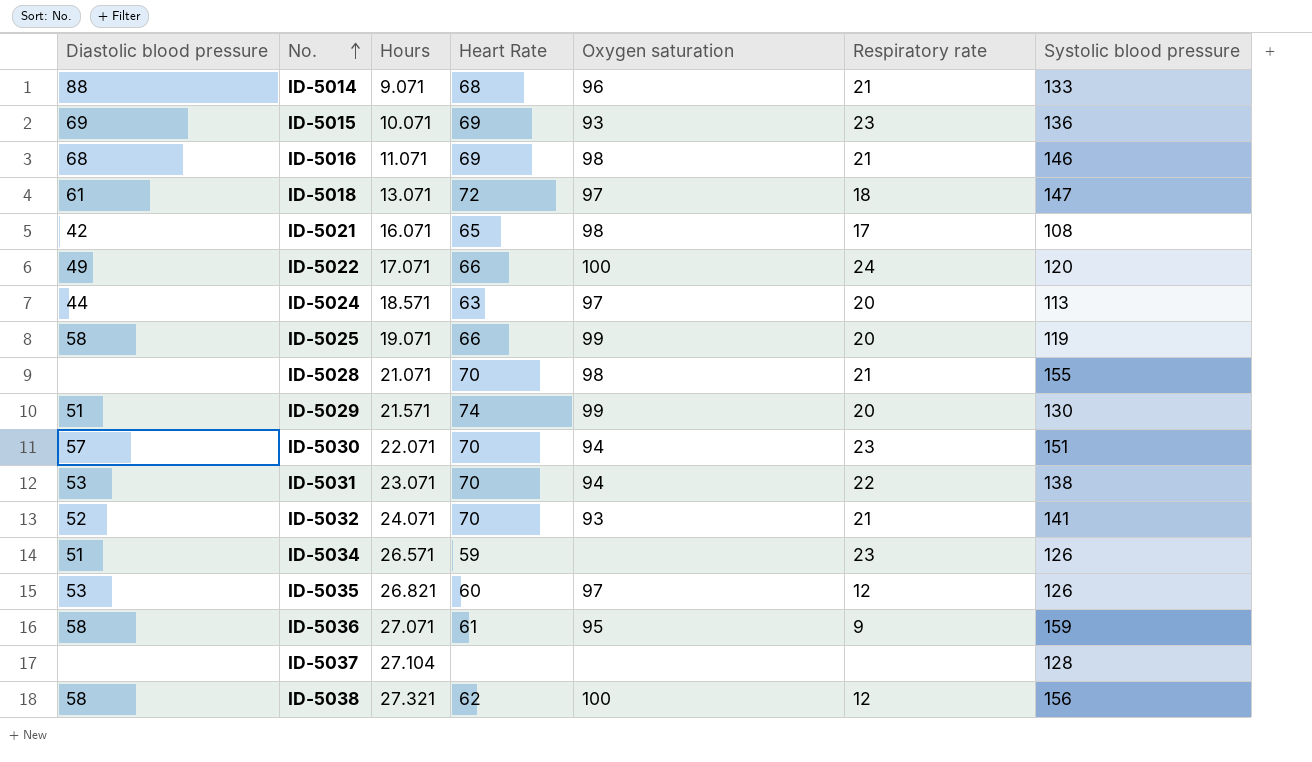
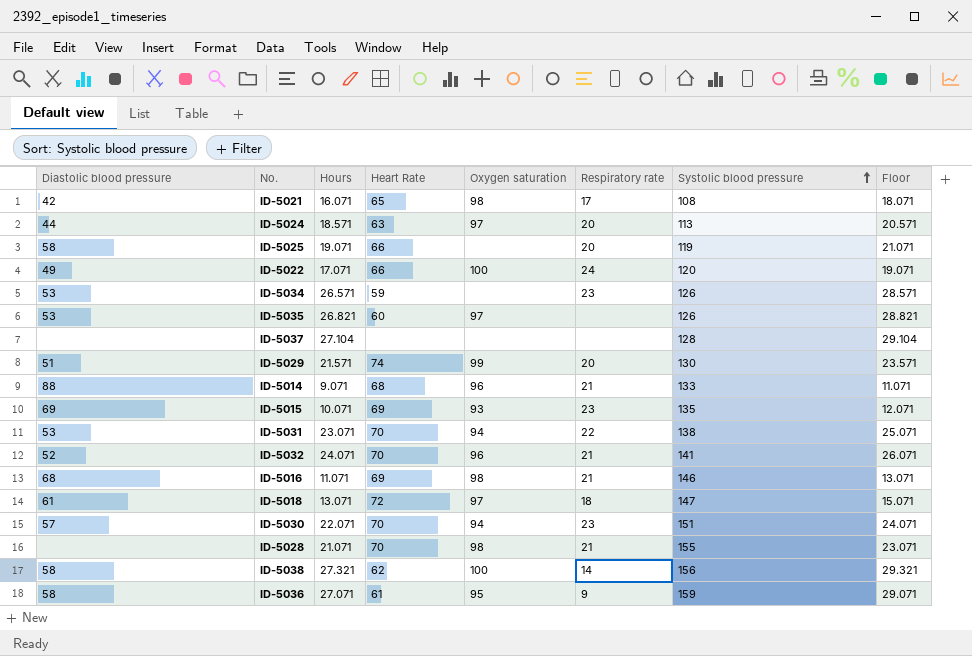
row order: No. ascending -> Systolic blood pressure ascending
column Floor | formula: none -> [Hours] + 2
ID-5025 | Oxygen saturation: 99 -> none
ID-5034 | Diastolic blood pressure: 51 -> 53
ID-5035 | Respiratory rate: 12 -> none
ID-5015 | Systolic blood pressure: 136 -> 135
ID-5032 | Oxygen saturation: 93 -> 96
ID-5038 | Respiratory rate: 12 -> 14

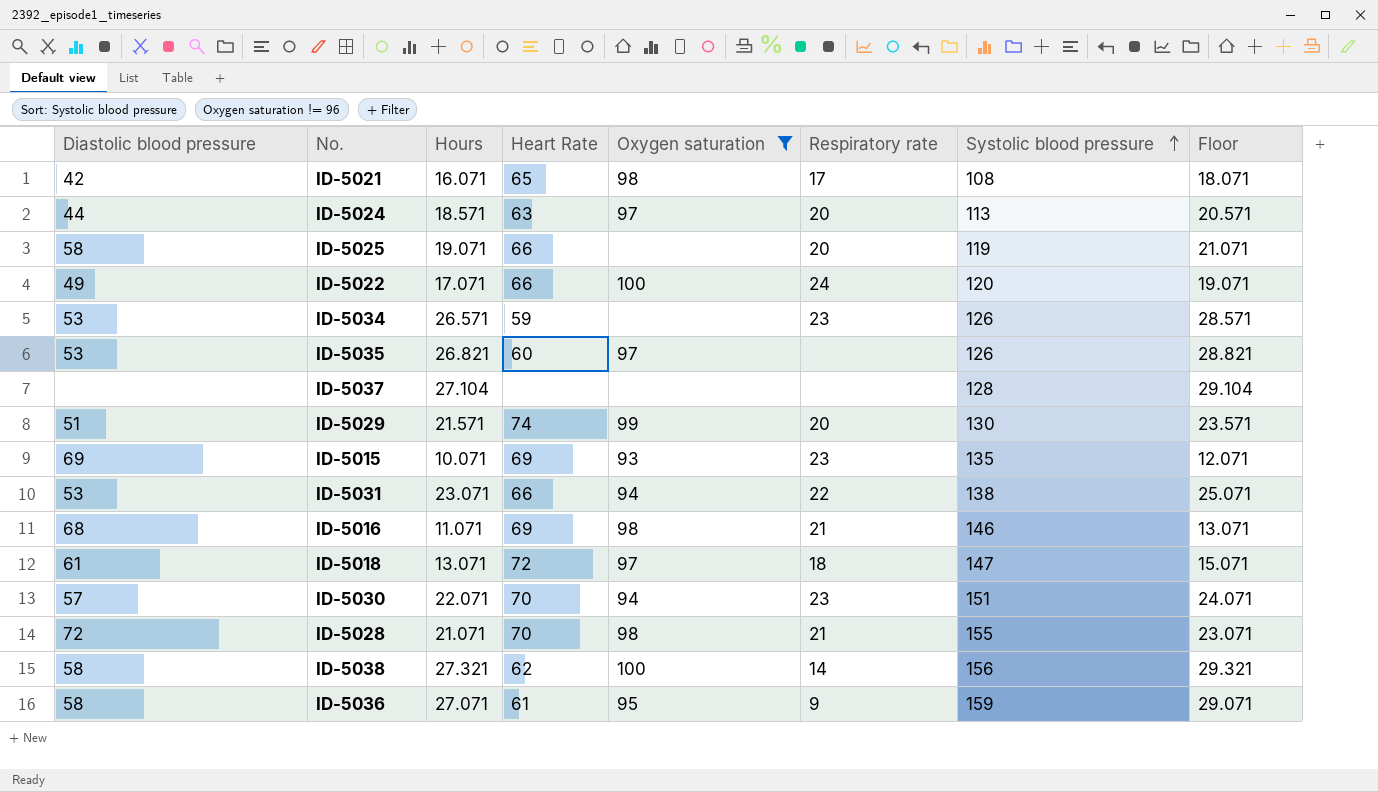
filter: none -> Oxygen saturation != 96
ID-5031 | Heart Rate: 70 -> 66
ID-5028 | Diastolic blood pressure: none -> 72

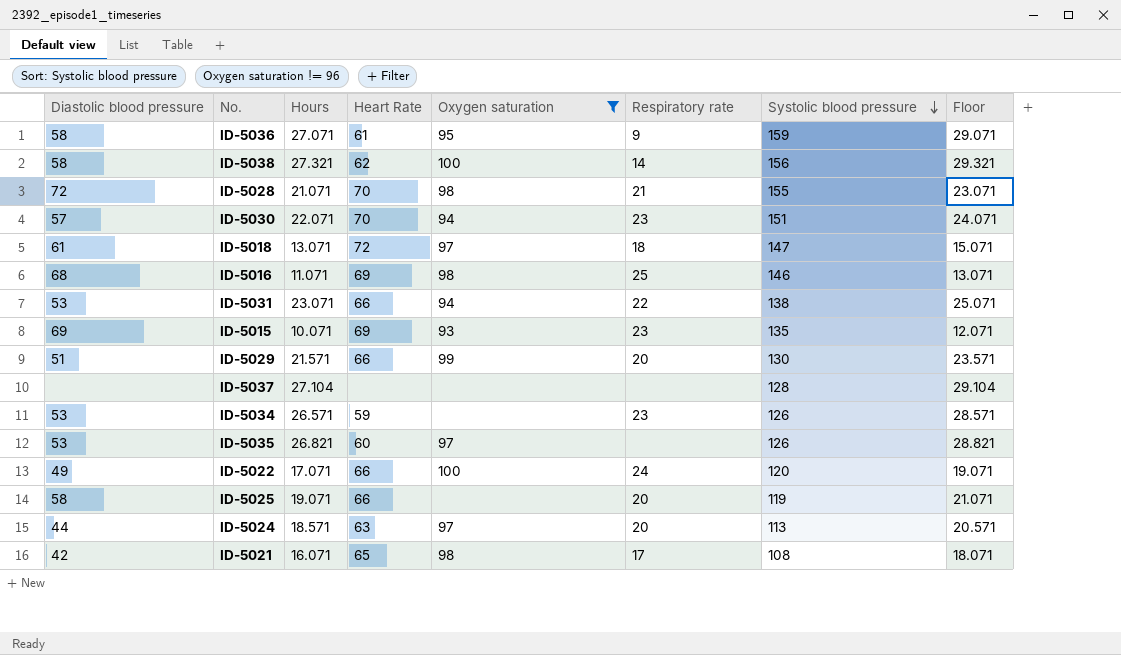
row order: Systolic blood pressure ascending -> Systolic blood pressure descending
ID-5016 | Respiratory rate: 21 -> 25
ID-5029 | Heart Rate: 74 -> 66

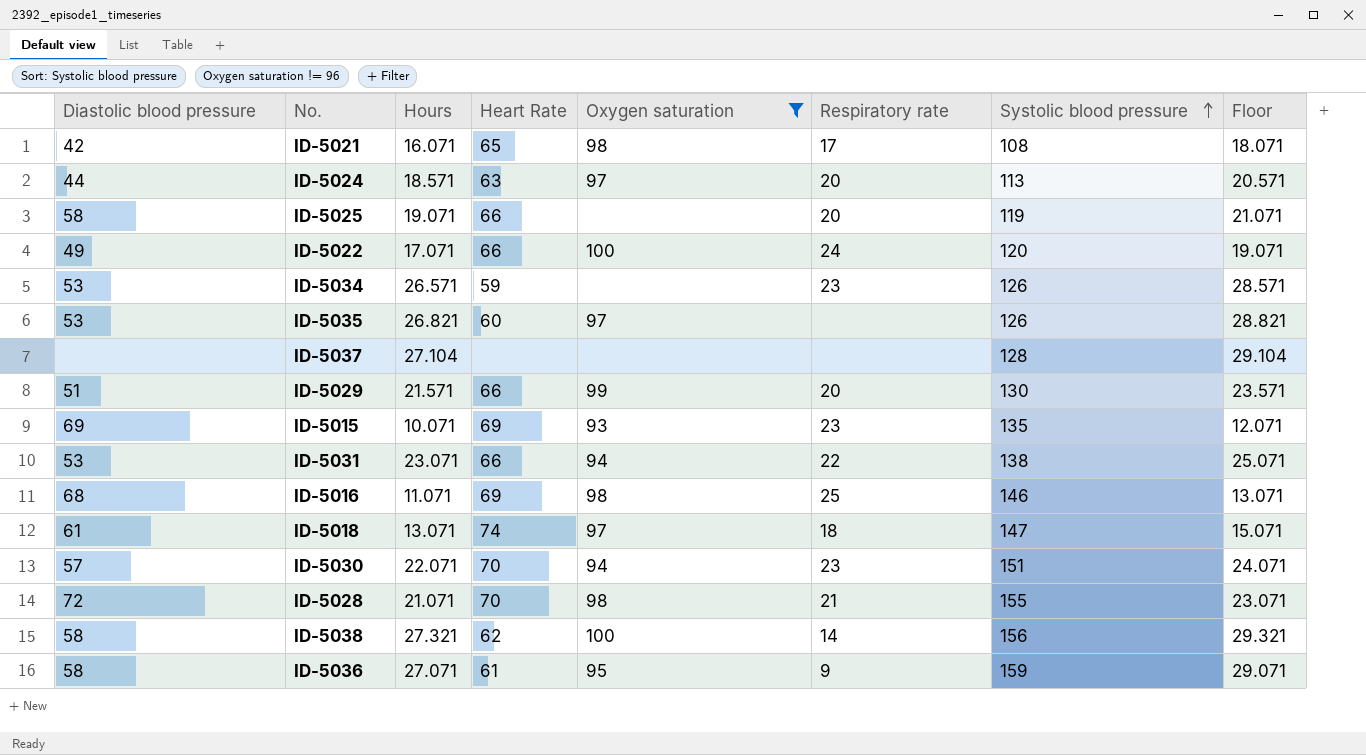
row order: Systolic blood pressure descending -> Systolic blood pressure ascending
ID-5018 | Heart Rate: 72 -> 74

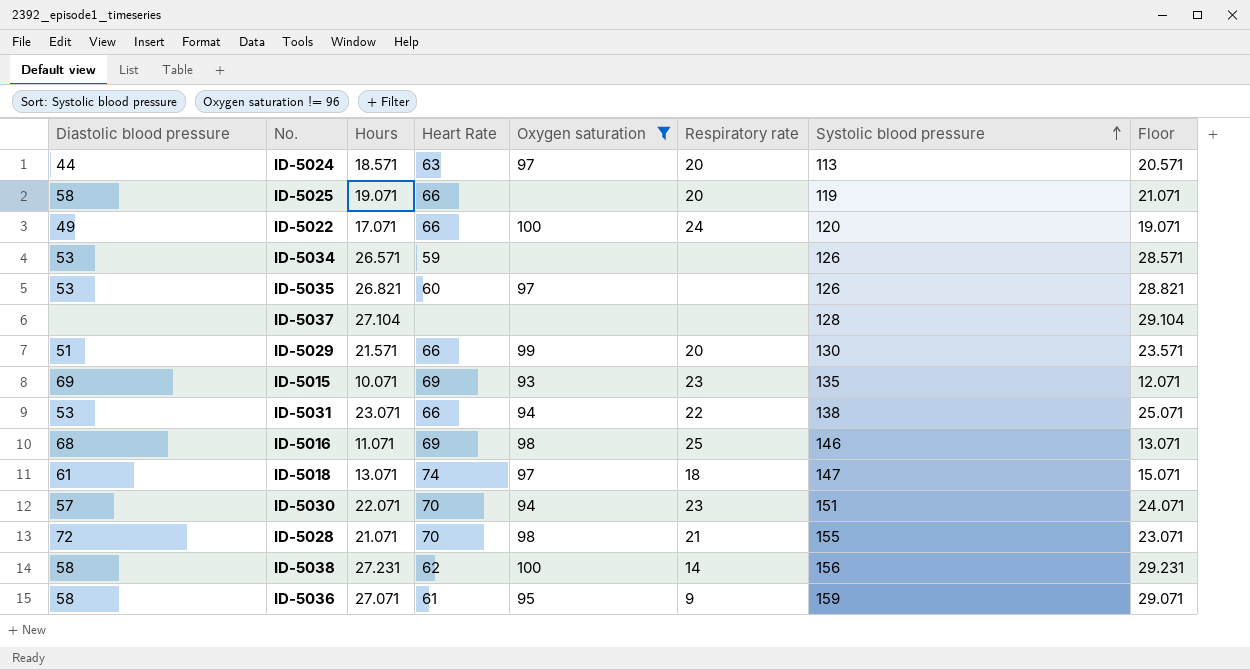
row ID-5021: 42 | 16.071 | 65 | 98 | 17 | 108 | 18.071 -> none
ID-5034 | Respiratory rate: 23 -> none
ID-5038 | Hours: 27.321 -> 27.231
ID-5038 | Floor: 29.321 -> 29.231

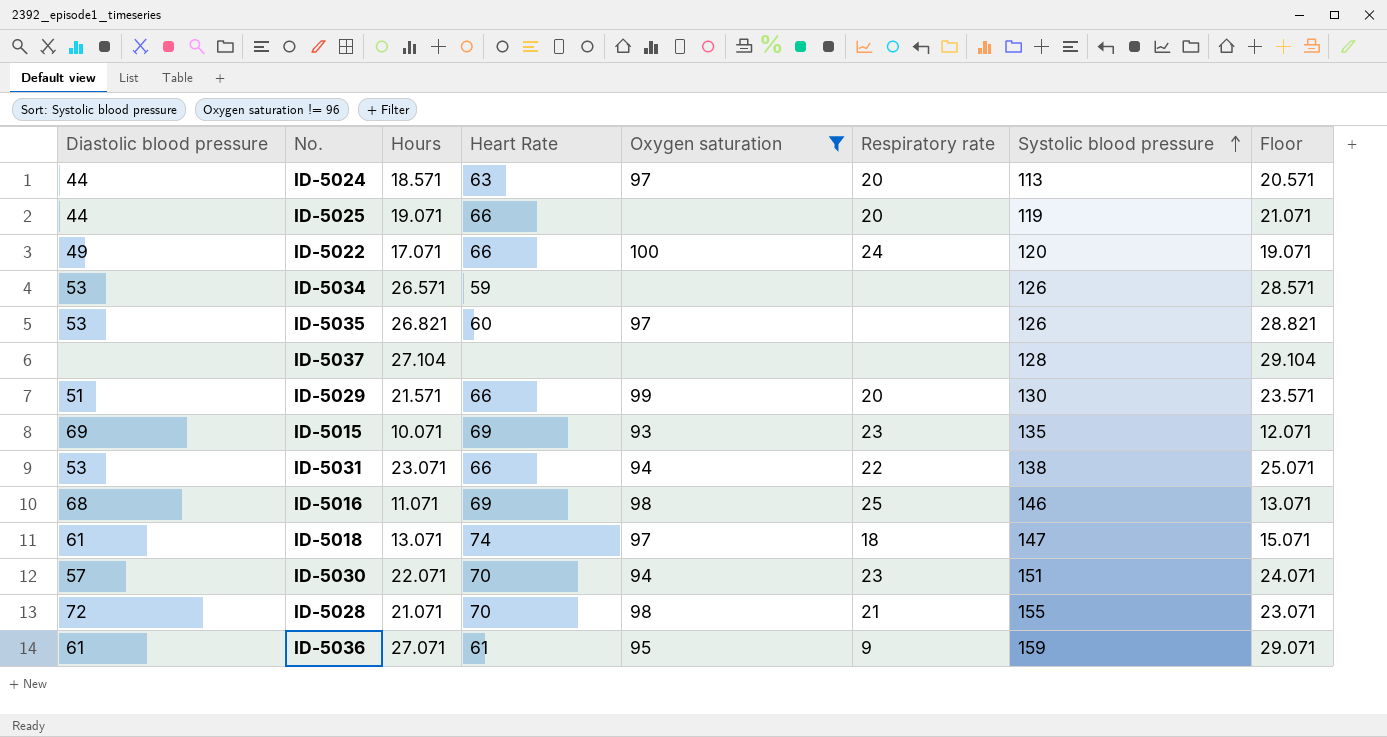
row ID-5038: 58 | 27.231 | 62 | 100 | 14 | 156 | 29.231 -> none
ID-5025 | Diastolic blood pressure: 58 -> 44
ID-5036 | Diastolic blood pressure: 58 -> 61

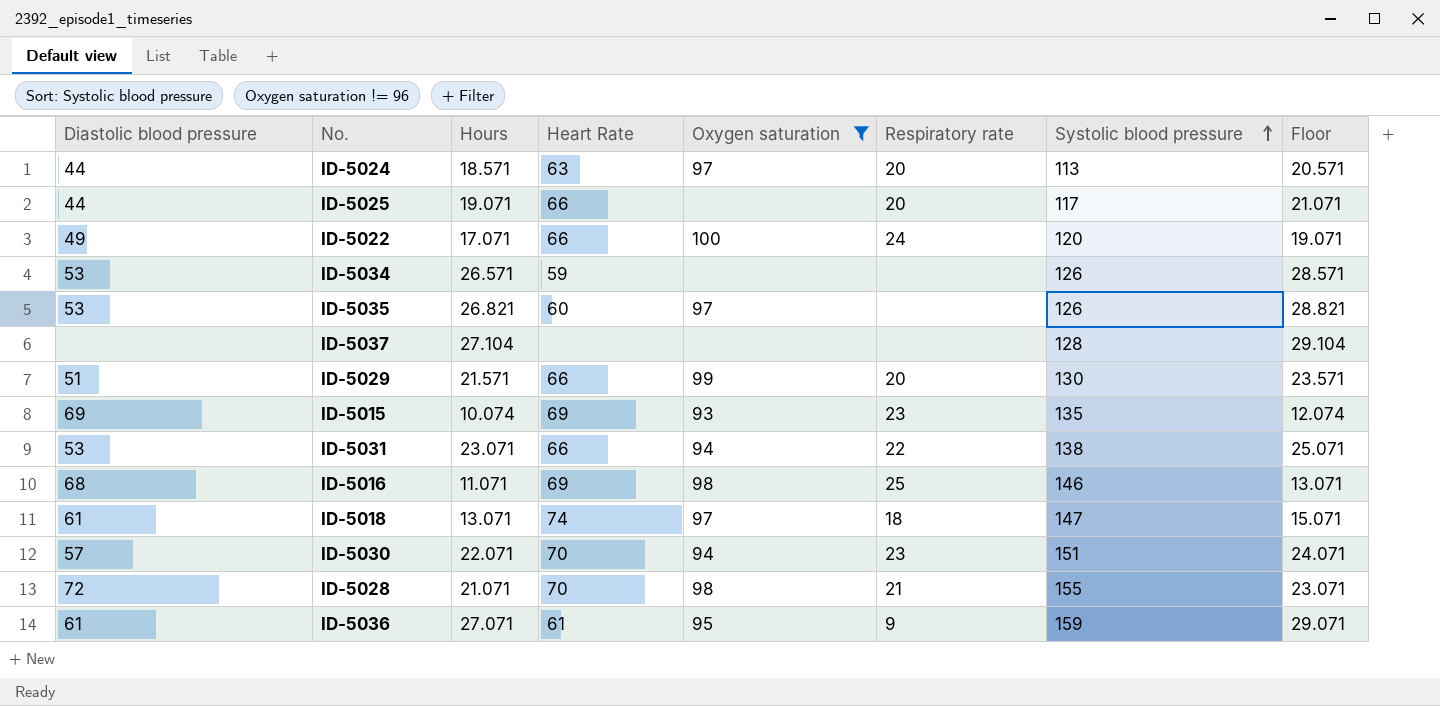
ID-5025 | Systolic blood pressure: 119 -> 117
ID-5015 | Hours: 10.071 -> 10.074
ID-5015 | Floor: 12.071 -> 12.074

